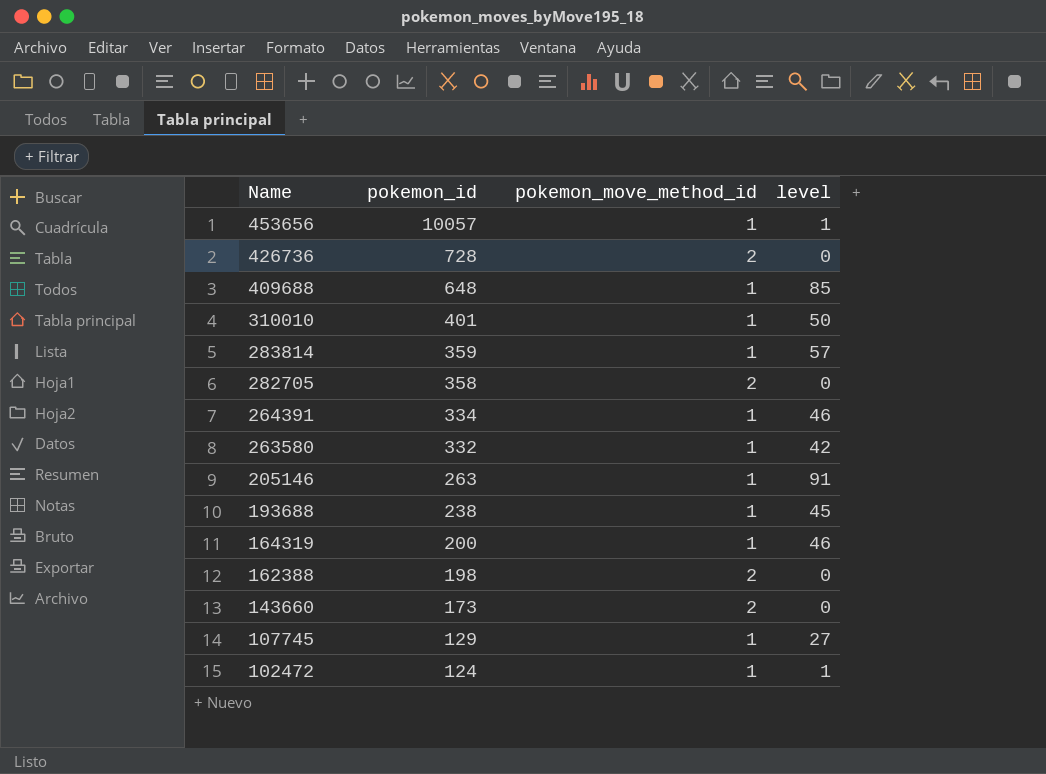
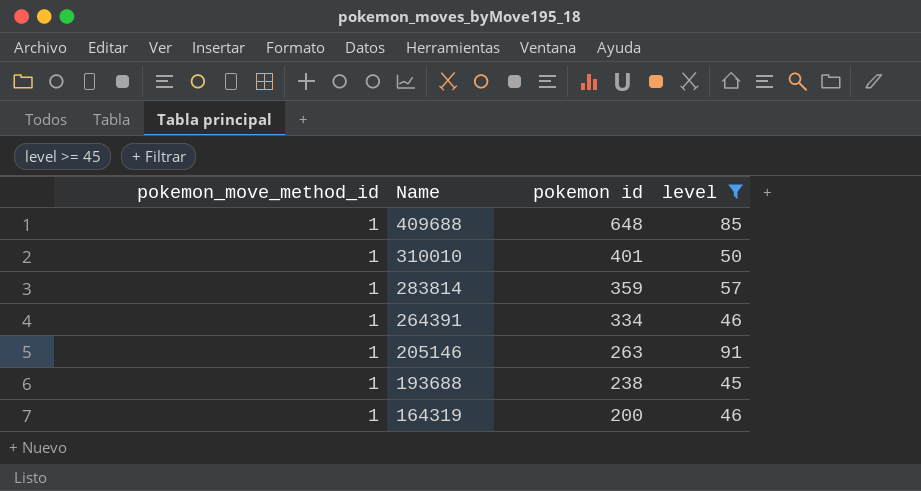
filter: none -> level >= 45
column pokemon_move_method_id | position: 3 -> 1
column name: pokemon_id -> pokemon id

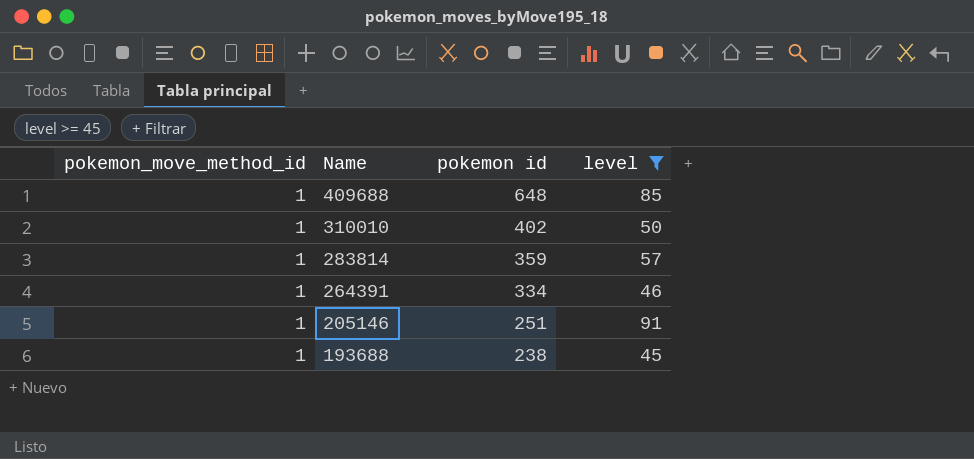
row 164319: 1 | 200 | 46 -> none
310010 | pokemon id: 401 -> 402
205146 | pokemon id: 263 -> 251

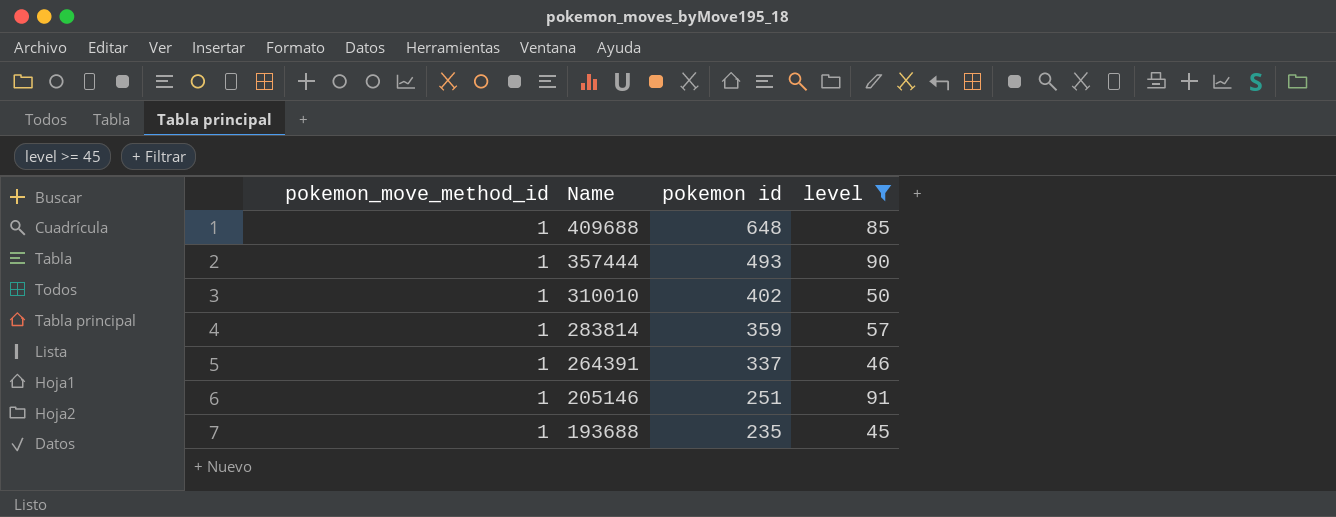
row 357444: none -> 1 | 493 | 90
264391 | pokemon id: 334 -> 337
193688 | pokemon id: 238 -> 235

